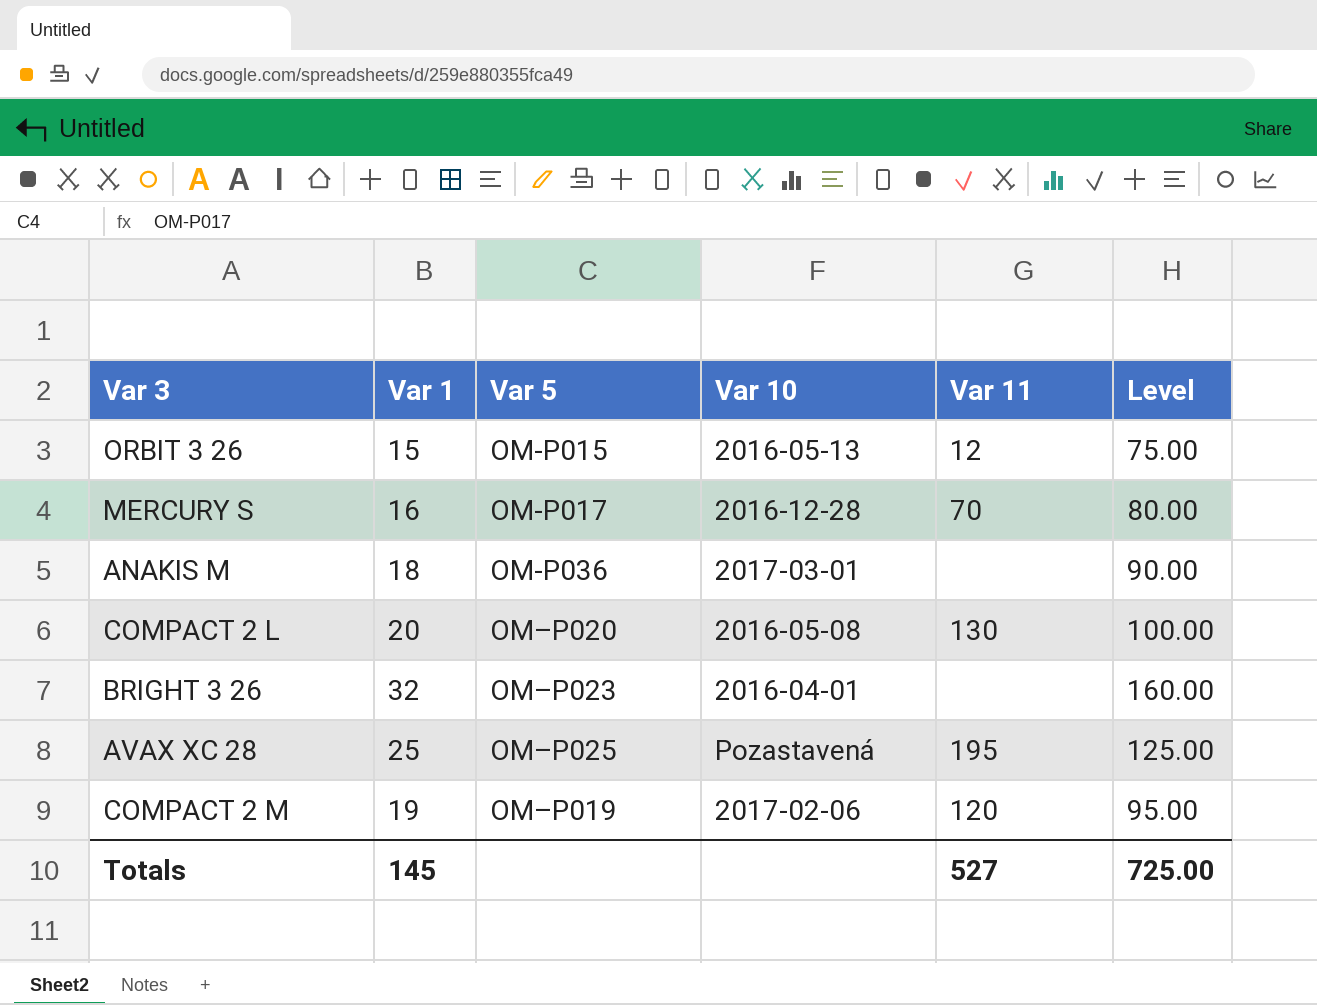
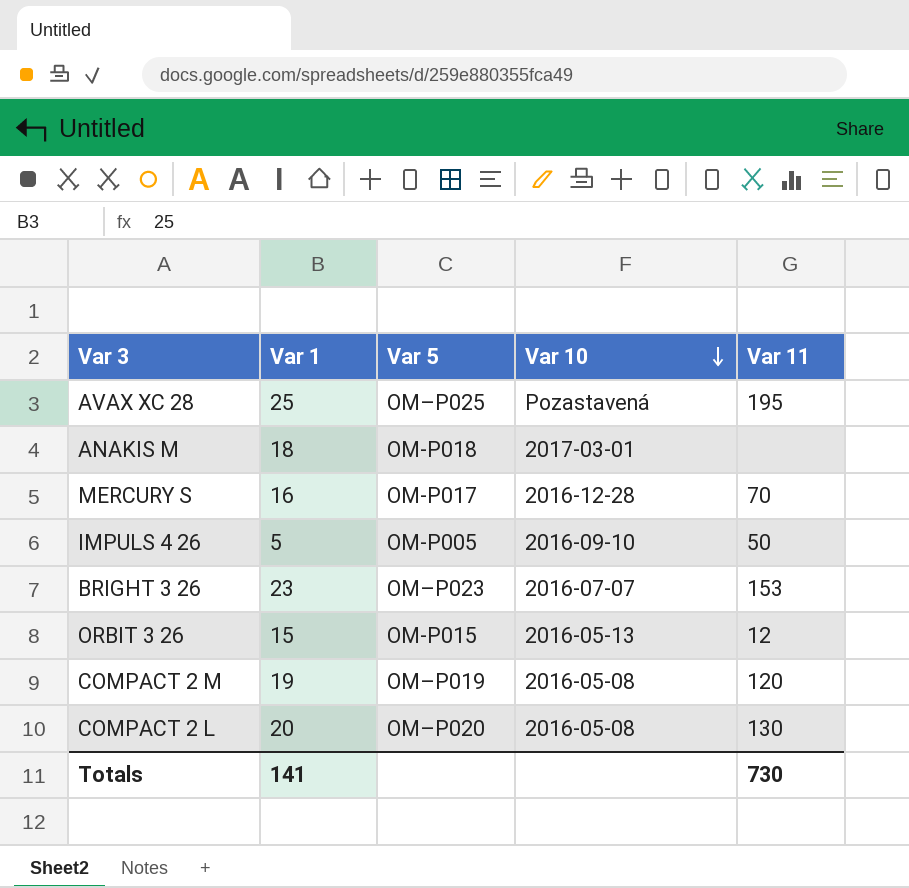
row order: none -> Var 10 descending
column Level | formula: [Var 1] * 5 -> none
ANAKIS M | Var 5: OM-P036 -> OM-P018
row IMPULS 4 26: none -> 5 | OM-P005 | 2016-09-10 | 50
BRIGHT 3 26 | Var 1: 32 -> 23
BRIGHT 3 26 | Var 10: 2016-04-01 -> 2016-07-07
BRIGHT 3 26 | Var 11: none -> 153
COMPACT 2 M | Var 10: 2017-02-06 -> 2016-05-08
Totals | Var 1: 145 -> 141
Totals | Var 11: 527 -> 730

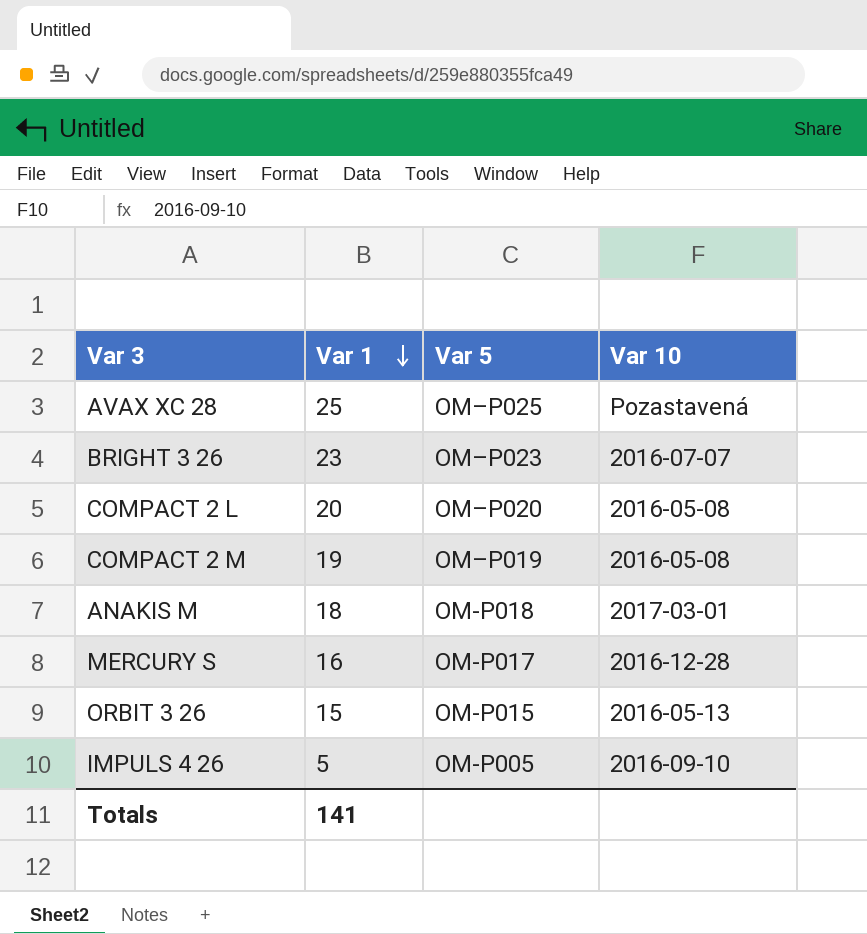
row order: Var 10 descending -> Var 1 descending
column Var 11 | position: 5 -> none

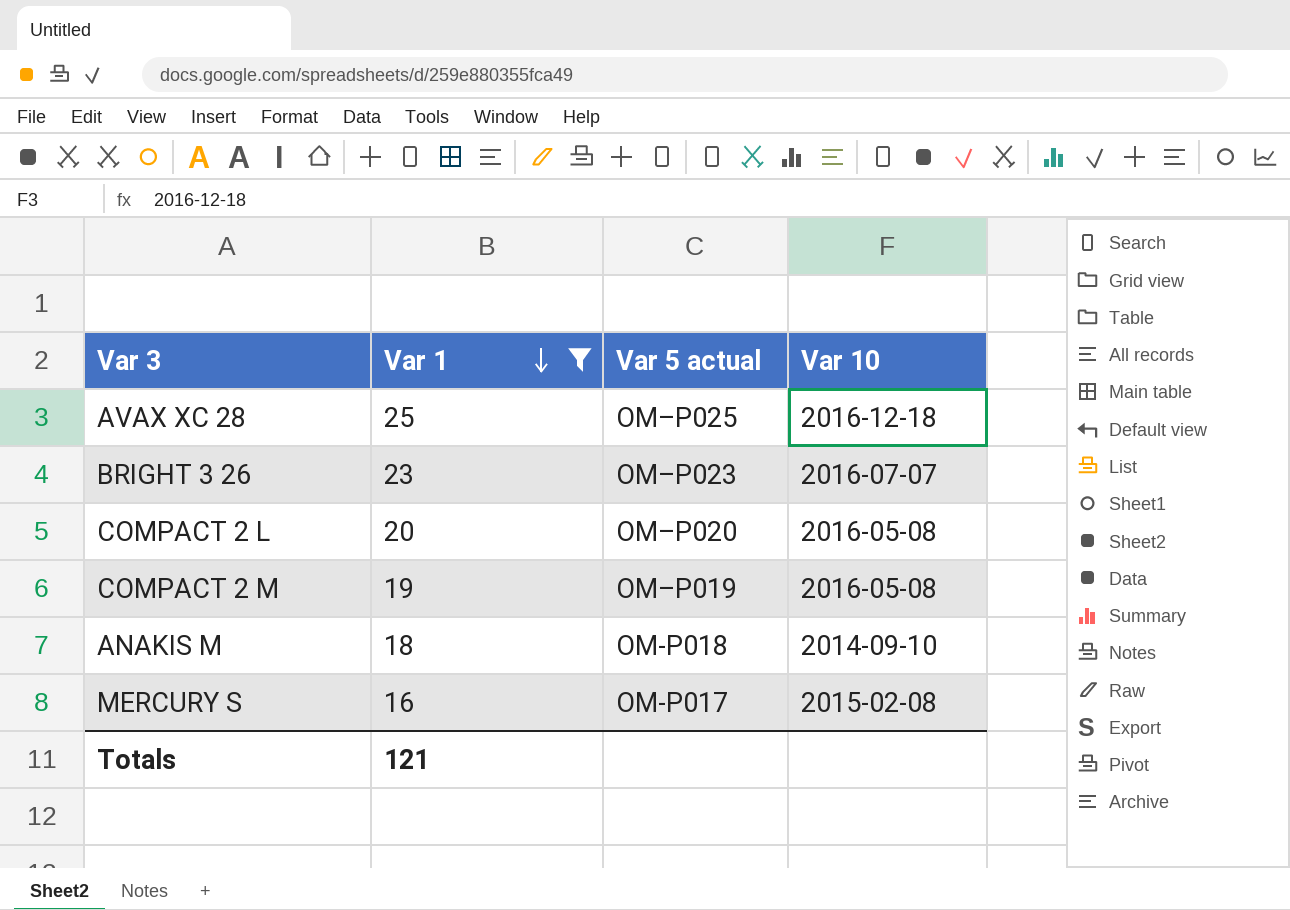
filter: none -> Var 1 >= 16
column name: Var 5 -> Var 5 actual
AVAX XC 28 | Var 10: Pozastavená -> 2016-12-18
ANAKIS M | Var 10: 2017-03-01 -> 2014-09-10
MERCURY S | Var 10: 2016-12-28 -> 2015-02-08
Totals | Var 1: 141 -> 121

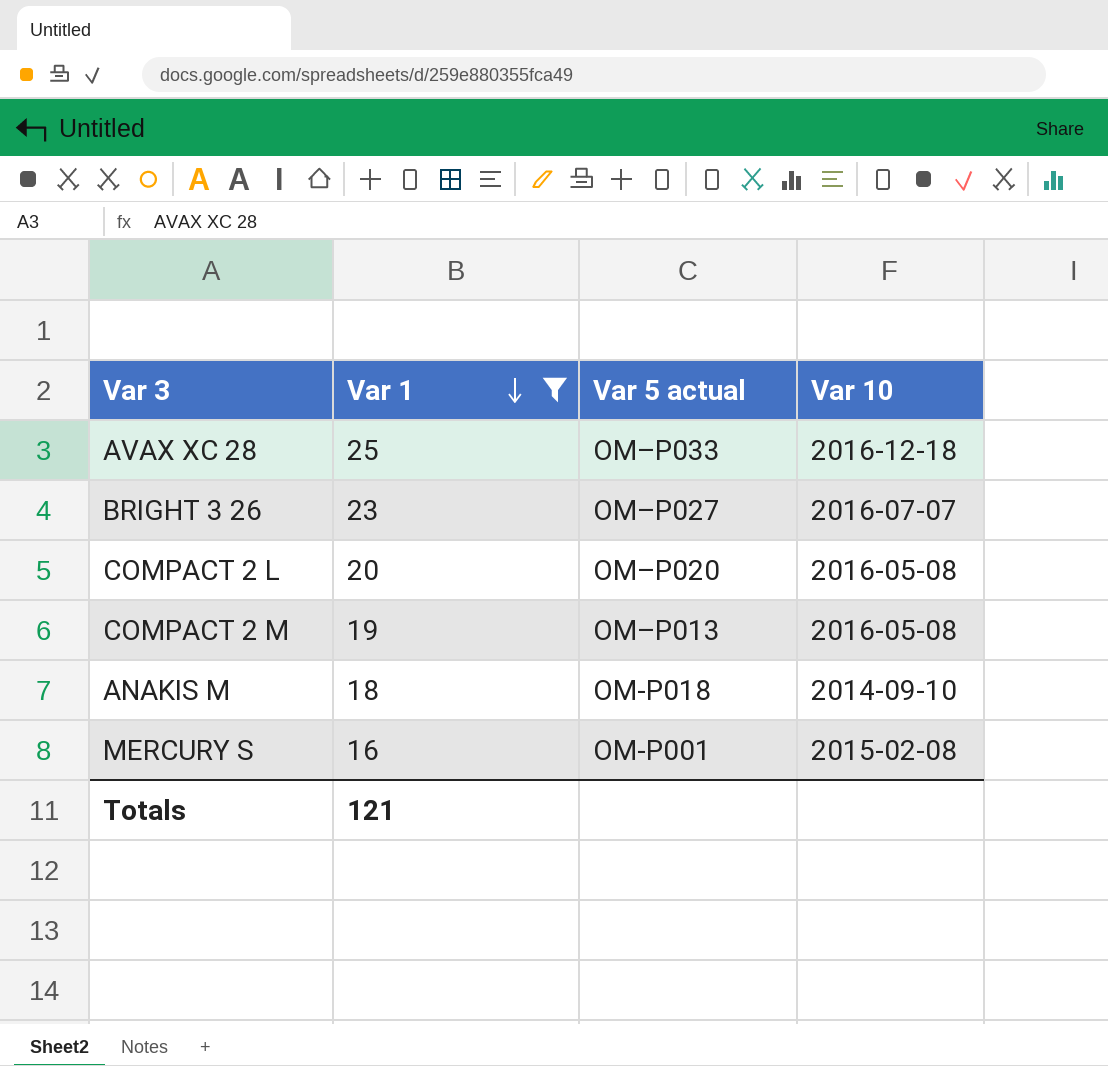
AVAX XC 28 | Var 5 actual: OM–P025 -> OM–P033
BRIGHT 3 26 | Var 5 actual: OM–P023 -> OM–P027
COMPACT 2 M | Var 5 actual: OM–P019 -> OM–P013
MERCURY S | Var 5 actual: OM-P017 -> OM-P001

